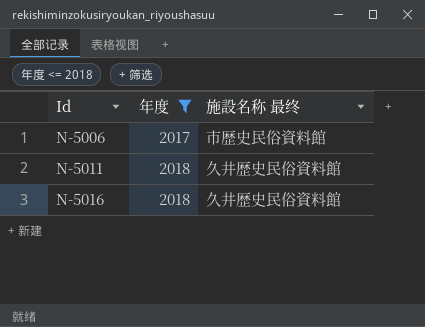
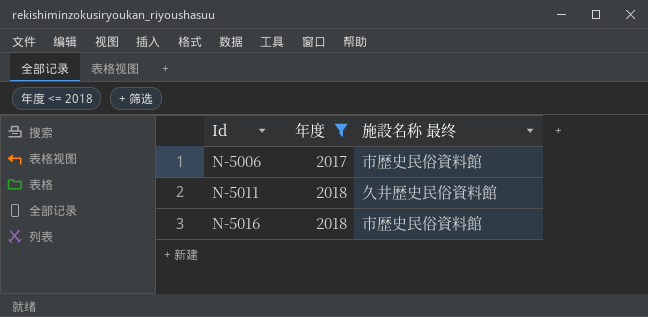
N-5016 | 施設名称 最终: 久井歴史民俗資料館 -> 市歴史民俗資料館

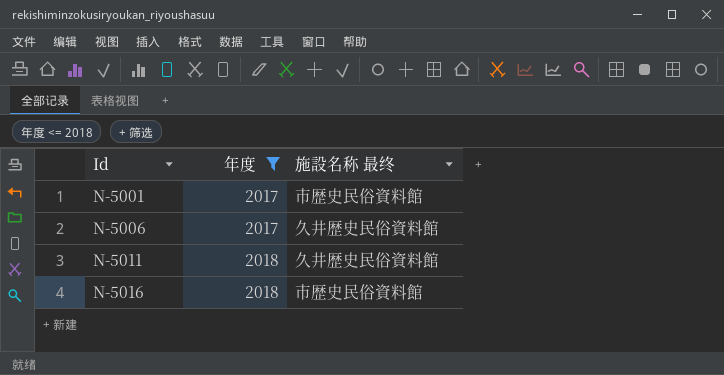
row N-5001: none -> 2017 | 市歴史民俗資料館
N-5006 | 施設名称 最终: 市歴史民俗資料館 -> 久井歴史民俗資料館

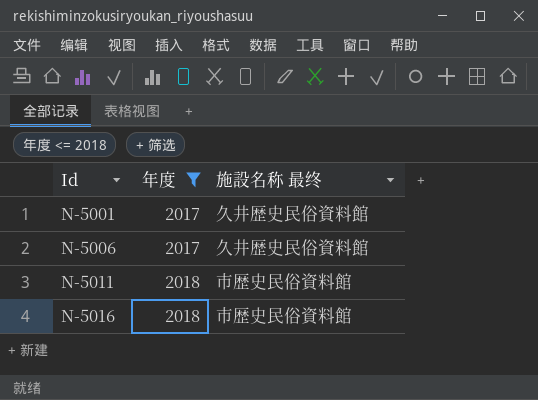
N-5001 | 施設名称 最终: 市歴史民俗資料館 -> 久井歴史民俗資料館
N-5011 | 施設名称 最终: 久井歴史民俗資料館 -> 市歴史民俗資料館

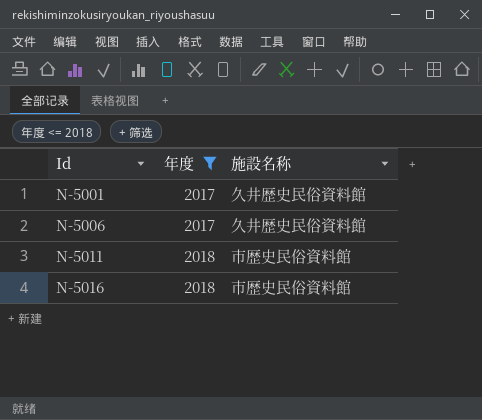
column name: 施設名称 最终 -> 施設名称

